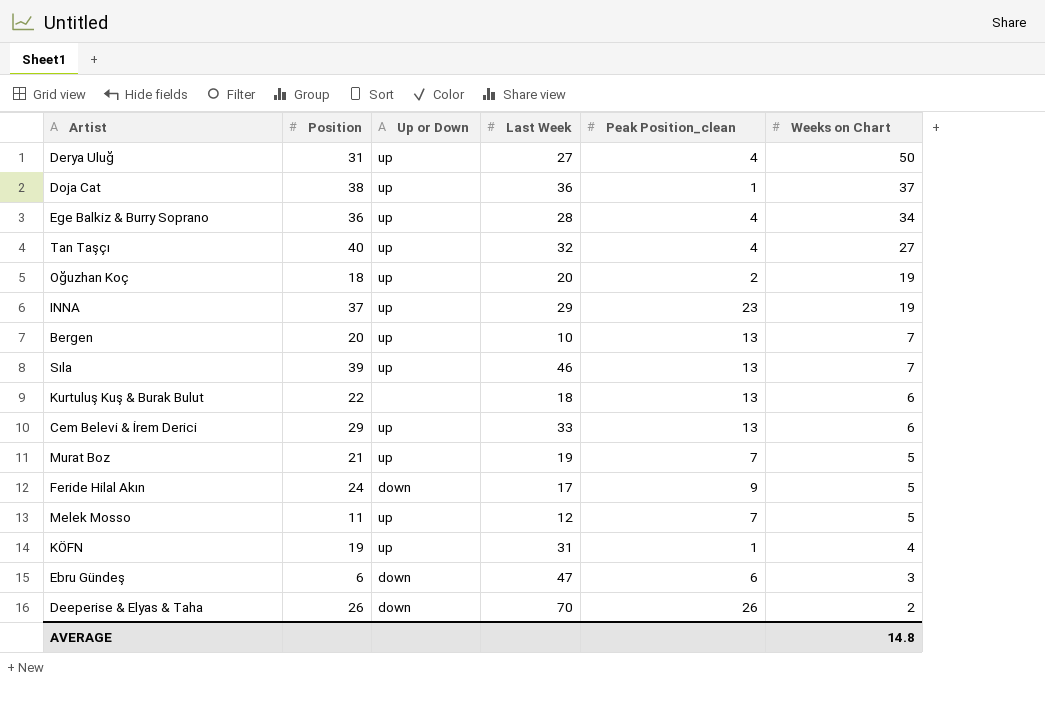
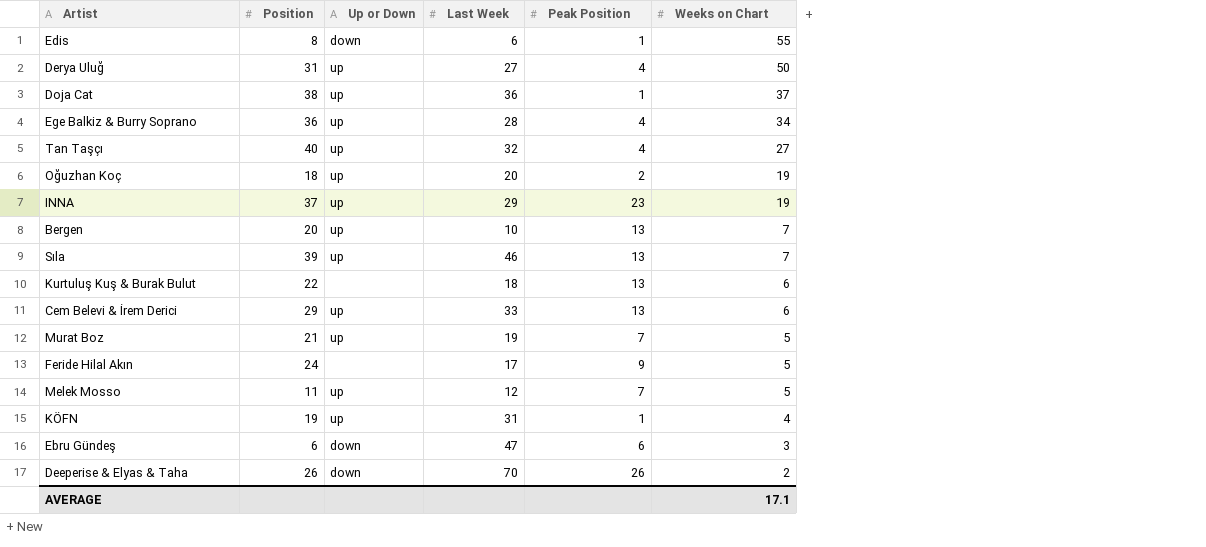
column name: Peak Position_clean -> Peak Position
row Edis: none -> 8 | down | 6 | 1 | 55
Feride Hilal Akın | Up or Down: down -> none
AVERAGE | Weeks on Chart: 14.8 -> 17.1

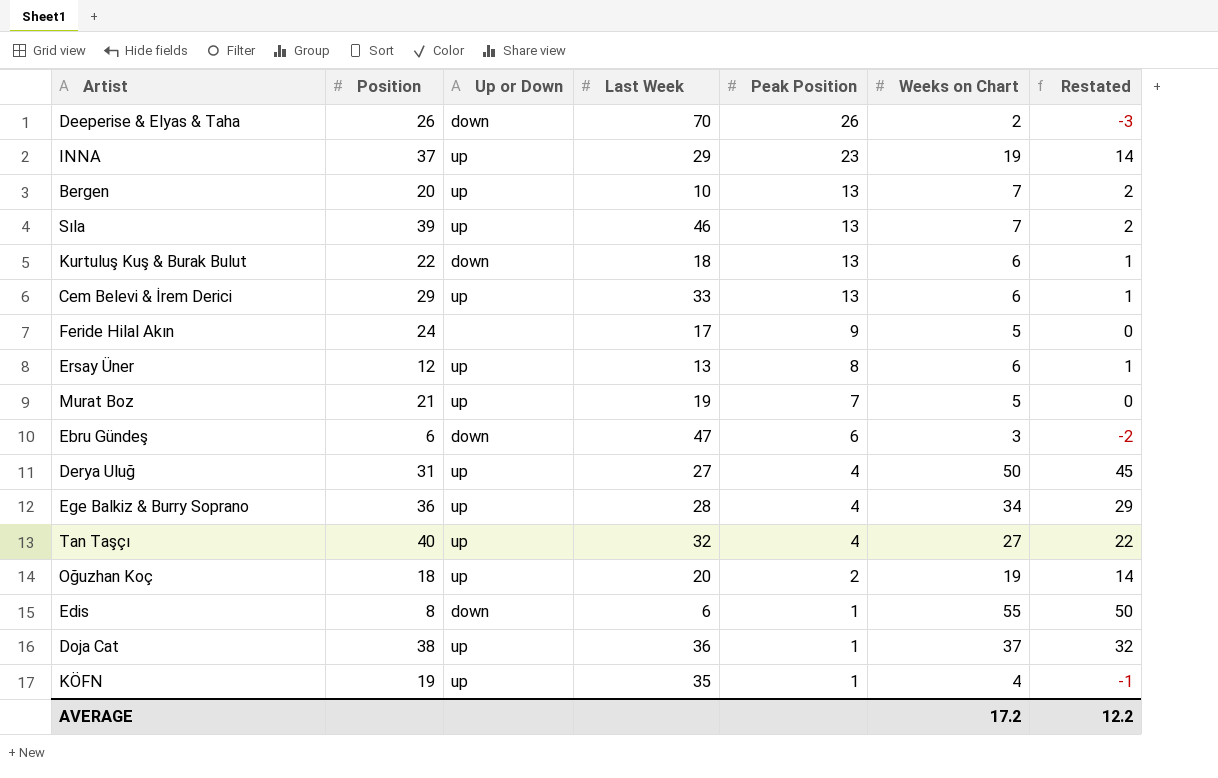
row order: Weeks on Chart descending -> Peak Position descending
column Restated | formula: none -> [Weeks on Chart] - 5
row Melek Mosso: 11 | up | 12 | 7 | 5 -> none
Kurtuluş Kuş & Burak Bulut | Up or Down: none -> down
row Ersay Üner: none -> 12 | up | 13 | 8 | 6 | 1
KÖFN | Last Week: 31 -> 35
AVERAGE | Weeks on Chart: 17.1 -> 17.2

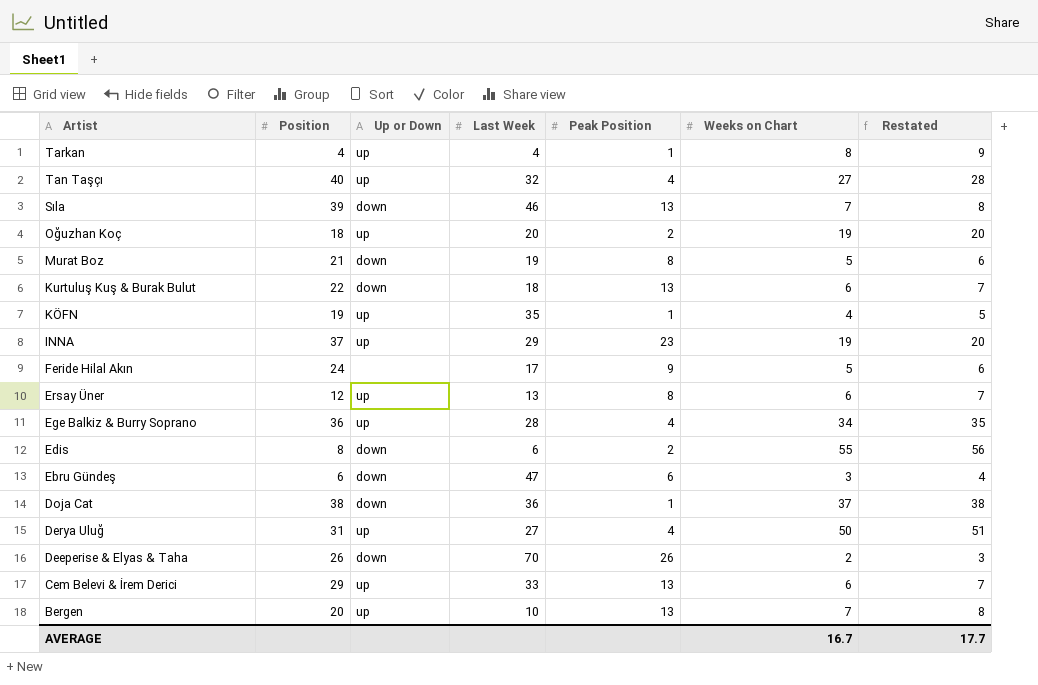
row order: Peak Position descending -> Artist descending
column Restated | formula: [Weeks on Chart] - 5 -> [Weeks on Chart] + 1
row Tarkan: none -> 4 | up | 4 | 1 | 8 | 9
Sıla | Up or Down: up -> down
Murat Boz | Up or Down: up -> down
Murat Boz | Peak Position: 7 -> 8
Edis | Peak Position: 1 -> 2
Doja Cat | Up or Down: up -> down
AVERAGE | Weeks on Chart: 17.2 -> 16.7
AVERAGE | Restated: 12.2 -> 17.7

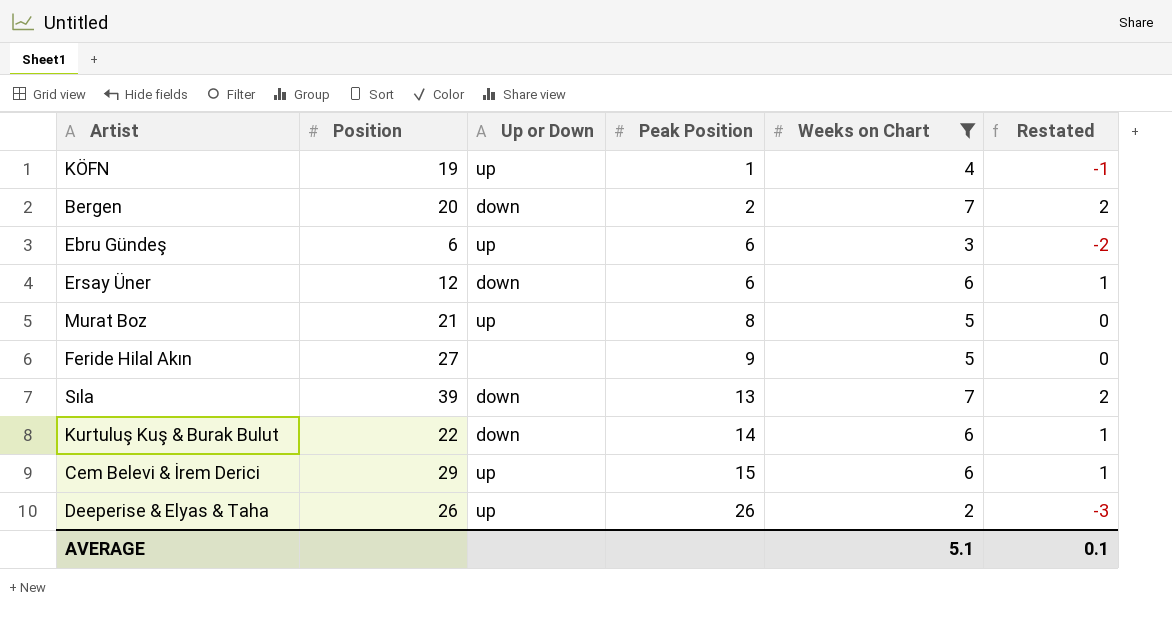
filter: none -> Weeks on Chart <= 7
row order: Artist descending -> Peak Position ascending
column Last Week | position: 4 -> none
column Restated | formula: [Weeks on Chart] + 1 -> [Weeks on Chart] - 5
Bergen | Up or Down: up -> down
Bergen | Peak Position: 13 -> 2
Ebru Gündeş | Up or Down: down -> up
Ersay Üner | Up or Down: up -> down
Ersay Üner | Peak Position: 8 -> 6
Murat Boz | Up or Down: down -> up
Feride Hilal Akın | Position: 24 -> 27
Kurtuluş Kuş & Burak Bulut | Peak Position: 13 -> 14
Cem Belevi & İrem Derici | Peak Position: 13 -> 15
Deeperise & Elyas & Taha | Up or Down: down -> up
AVERAGE | Weeks on Chart: 16.7 -> 5.1
AVERAGE | Restated: 17.7 -> 0.1

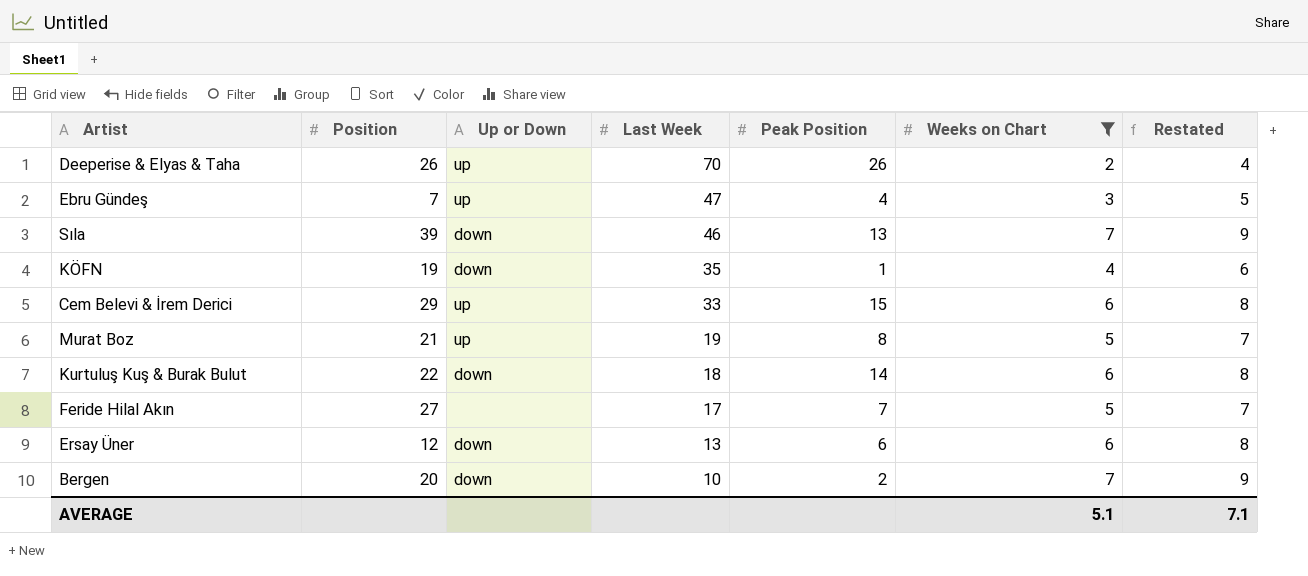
row order: Peak Position ascending -> Last Week descending
column Last Week | position: none -> 4
column Restated | formula: [Weeks on Chart] - 5 -> [Weeks on Chart] + 2
Ebru Gündeş | Position: 6 -> 7
Ebru Gündeş | Peak Position: 6 -> 4
KÖFN | Up or Down: up -> down
Feride Hilal Akın | Peak Position: 9 -> 7
AVERAGE | Restated: 0.1 -> 7.1

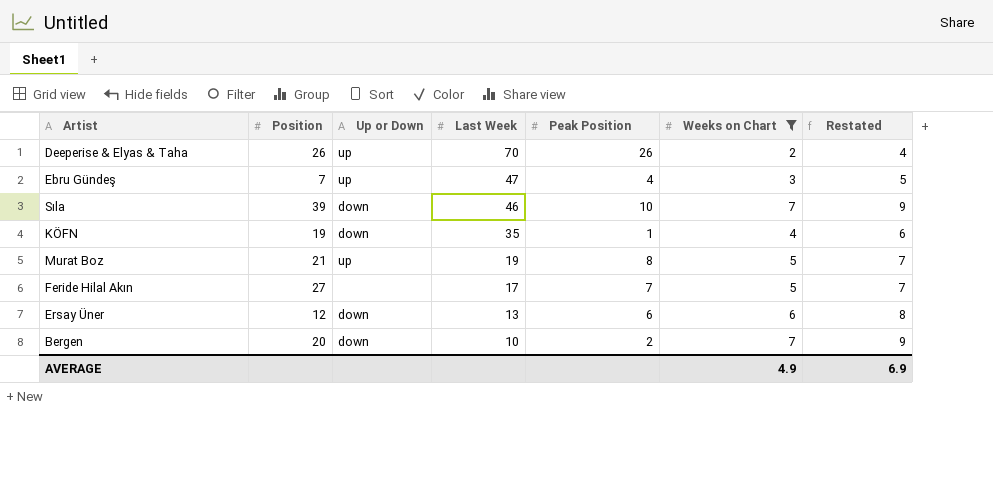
row Cem Belevi & İrem Derici: 29 | up | 33 | 15 | 6 | 8 -> none
row Kurtuluş Kuş & Burak Bulut: 22 | down | 18 | 14 | 6 | 8 -> none
Sıla | Peak Position: 13 -> 10
AVERAGE | Weeks on Chart: 5.1 -> 4.9
AVERAGE | Restated: 7.1 -> 6.9

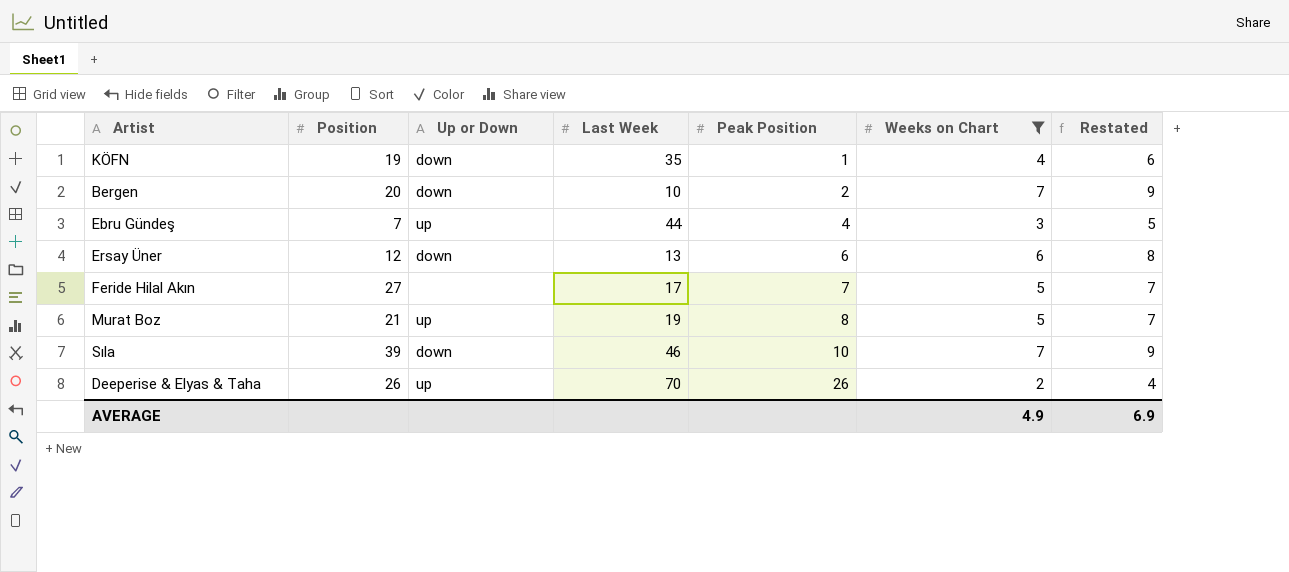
row order: Last Week descending -> Peak Position ascending
Ebru Gündeş | Last Week: 47 -> 44

